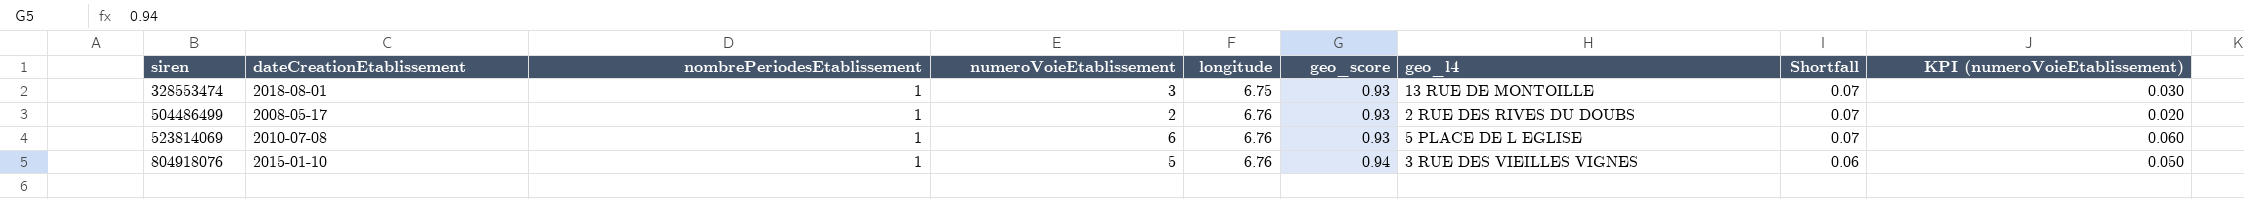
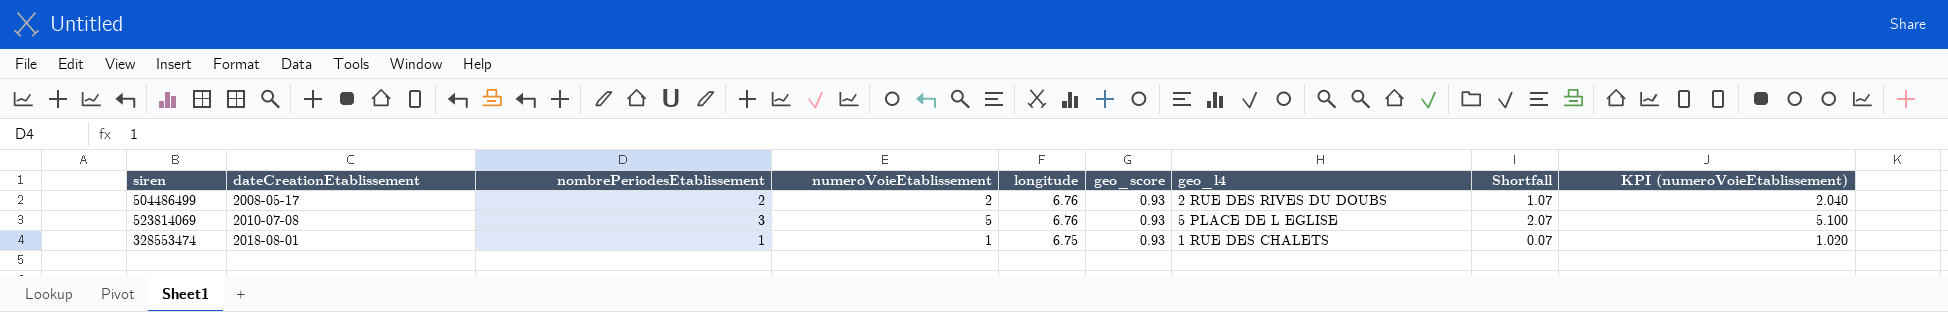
row order: siren ascending -> dateCreationEtablissement ascending
column KPI (numeroVoieEtablissement) | formula: [numeroVoieEtablissement] * 0.01 -> [numeroVoieEtablissement] * 1.02
row 804918076: 2015-01-10 | 1 | 5 | 6.76 | 0.94 | 3 RUE DES VIEILLES VIGNES | 0.06 | 0.050 -> none
504486499 | nombrePeriodesEtablissement: 1 -> 2
504486499 | Shortfall: 0.07 -> 1.07
523814069 | nombrePeriodesEtablissement: 1 -> 3
523814069 | numeroVoieEtablissement: 6 -> 5
523814069 | Shortfall: 0.07 -> 2.07
328553474 | numeroVoieEtablissement: 3 -> 1
328553474 | geo_l4: 13 RUE DE MONTOILLE -> 1 RUE DES CHALETS

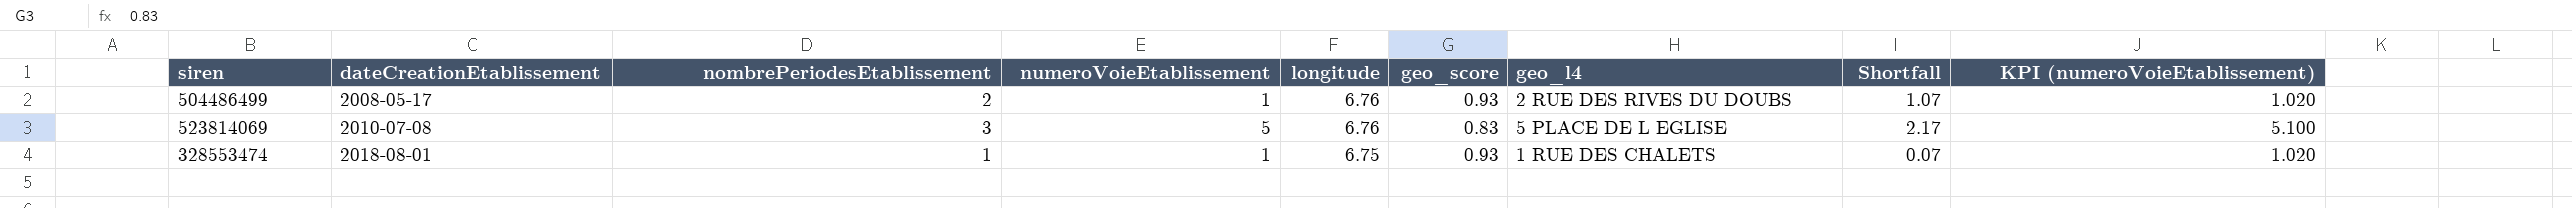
504486499 | numeroVoieEtablissement: 2 -> 1
504486499 | KPI (numeroVoieEtablissement): 2.040 -> 1.020
523814069 | geo_score: 0.93 -> 0.83
523814069 | Shortfall: 2.07 -> 2.17

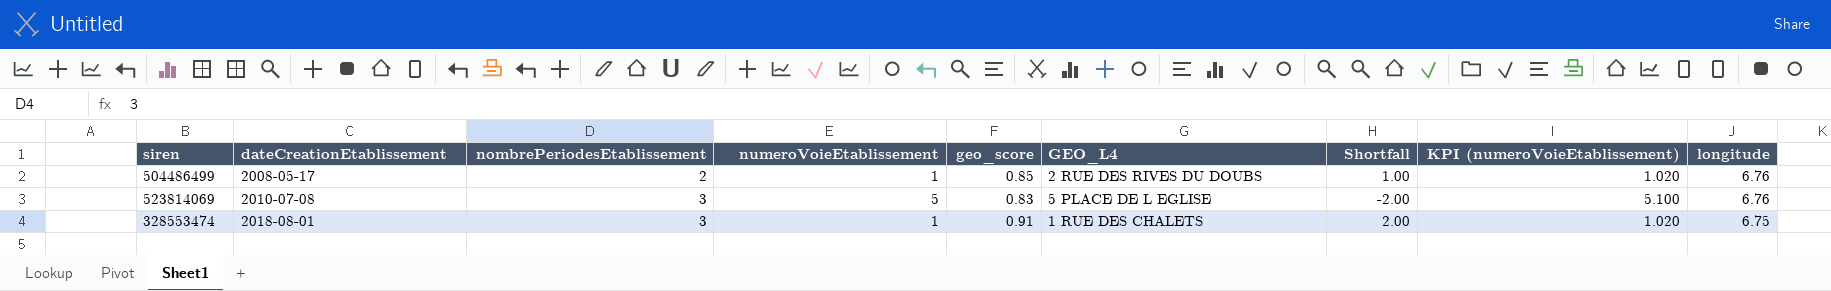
column name: geo_l4 -> GEO_L4
column Shortfall | formula: [nombrePeriodesEtablissement] - [geo_score] -> [nombrePeriodesEtablissement] - [numeroVoieEtablissement]
column longitude | position: 5 -> 9
504486499 | geo_score: 0.93 -> 0.85
328553474 | nombrePeriodesEtablissement: 1 -> 3
328553474 | geo_score: 0.93 -> 0.91

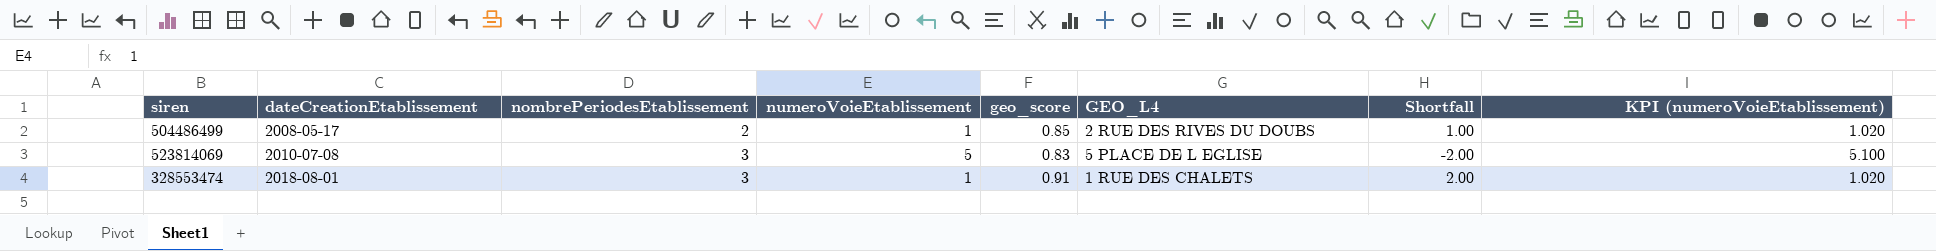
column longitude | position: 9 -> none

